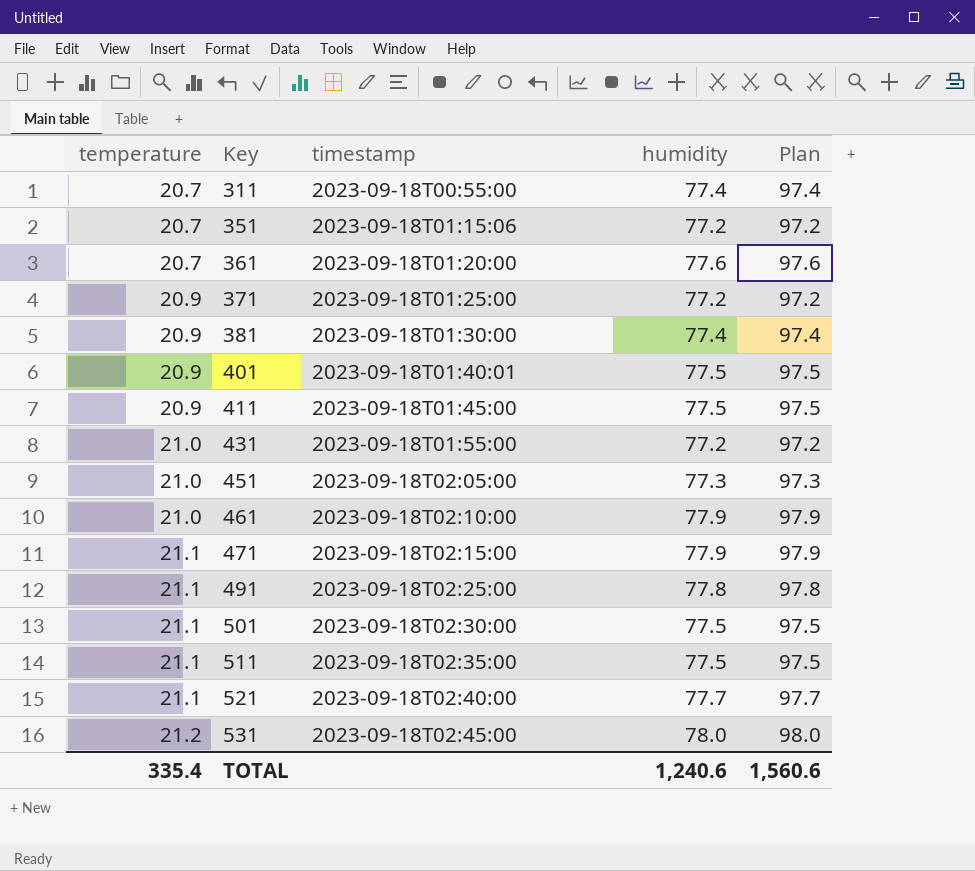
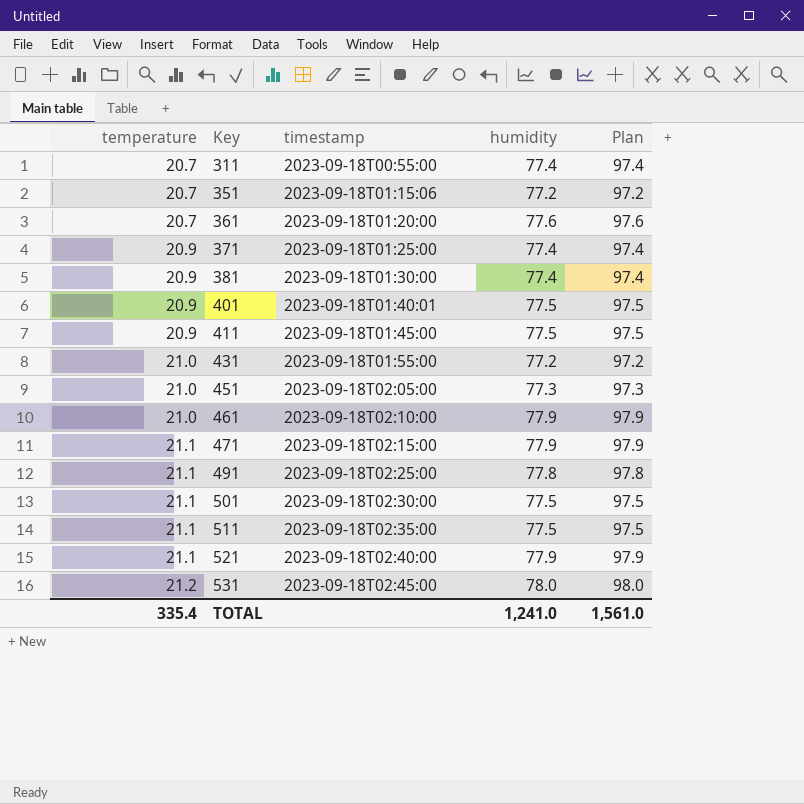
371 | humidity: 77.2 -> 77.4
371 | Plan: 97.2 -> 97.4
521 | humidity: 77.7 -> 77.9
521 | Plan: 97.7 -> 97.9
TOTAL | humidity: 1,240.6 -> 1,241.0
TOTAL | Plan: 1,560.6 -> 1,561.0

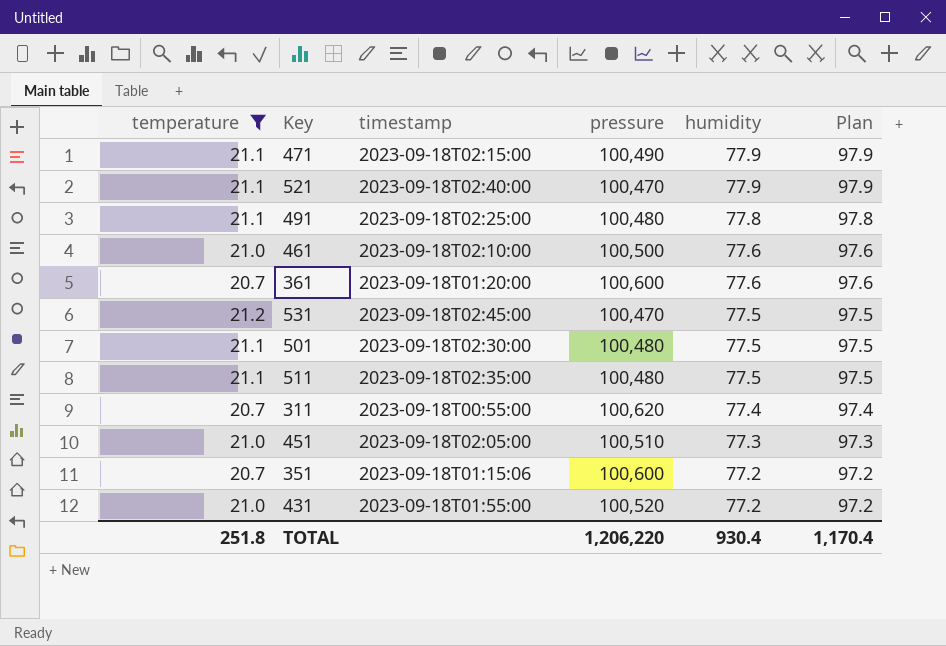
filter: none -> temperature != 20.9
row order: temperature ascending -> humidity descending
column pressure | position: none -> 4
461 | humidity: 77.9 -> 77.6
461 | Plan: 97.9 -> 97.6
531 | humidity: 78.0 -> 77.5
531 | Plan: 98.0 -> 97.5
TOTAL | temperature: 335.4 -> 251.8
TOTAL | humidity: 1,241.0 -> 930.4
TOTAL | Plan: 1,561.0 -> 1,170.4

